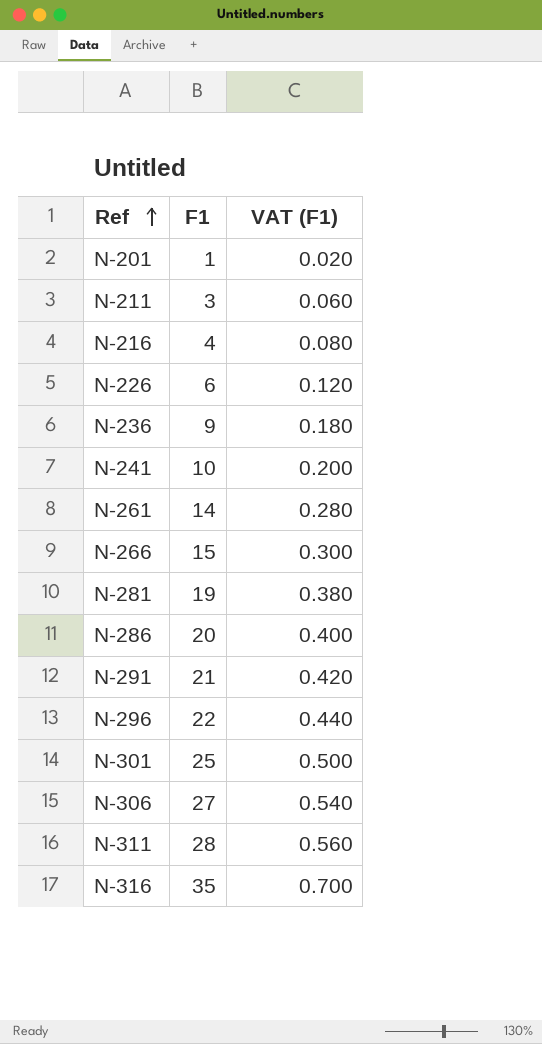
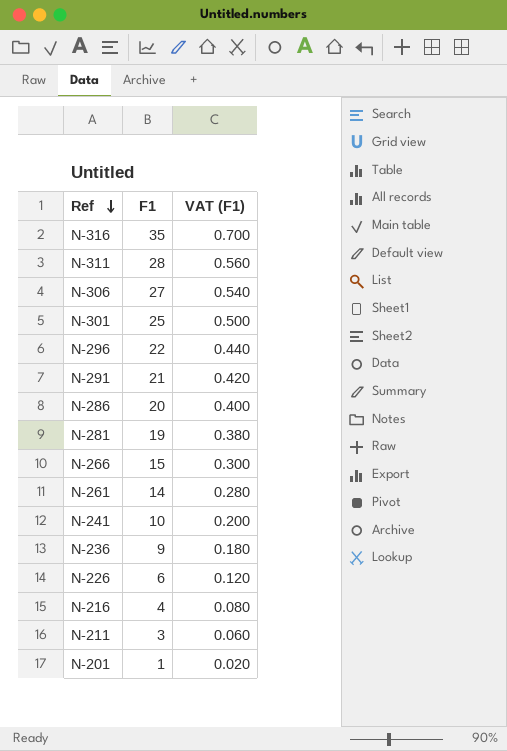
row order: Ref ascending -> Ref descending

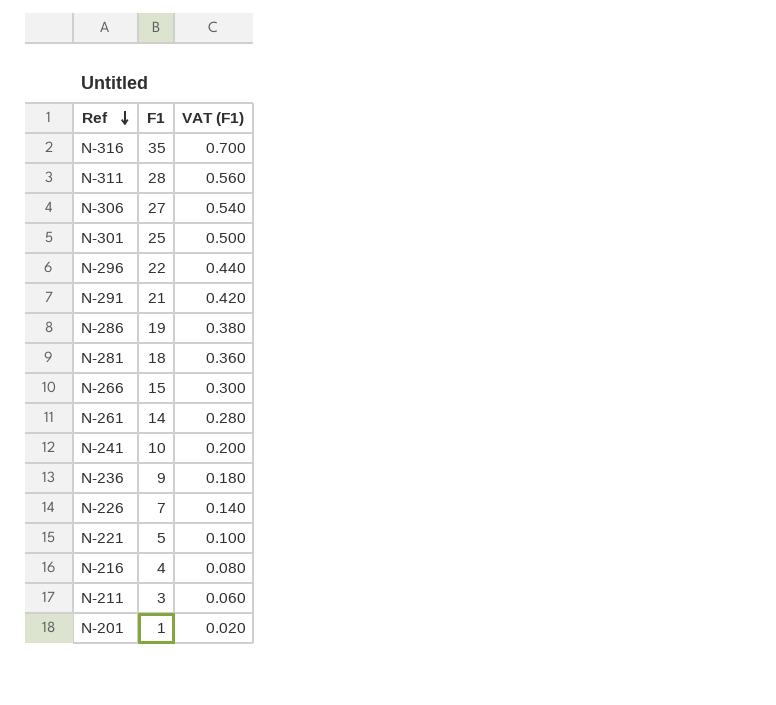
N-286 | F1: 20 -> 19
N-286 | VAT (F1): 0.400 -> 0.380
N-281 | F1: 19 -> 18
N-281 | VAT (F1): 0.380 -> 0.360
N-226 | F1: 6 -> 7
N-226 | VAT (F1): 0.120 -> 0.140
row N-221: none -> 5 | 0.100

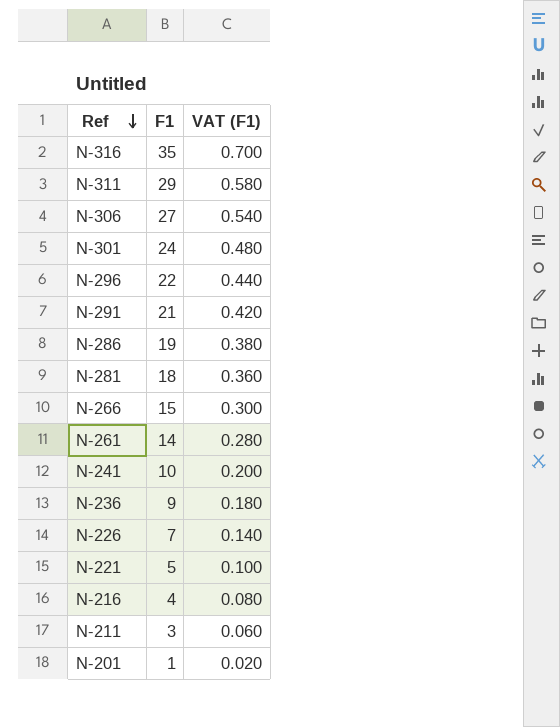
N-311 | F1: 28 -> 29
N-311 | VAT (F1): 0.560 -> 0.580
N-301 | F1: 25 -> 24
N-301 | VAT (F1): 0.500 -> 0.480

